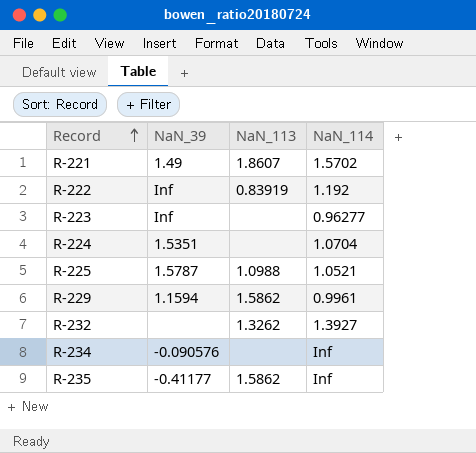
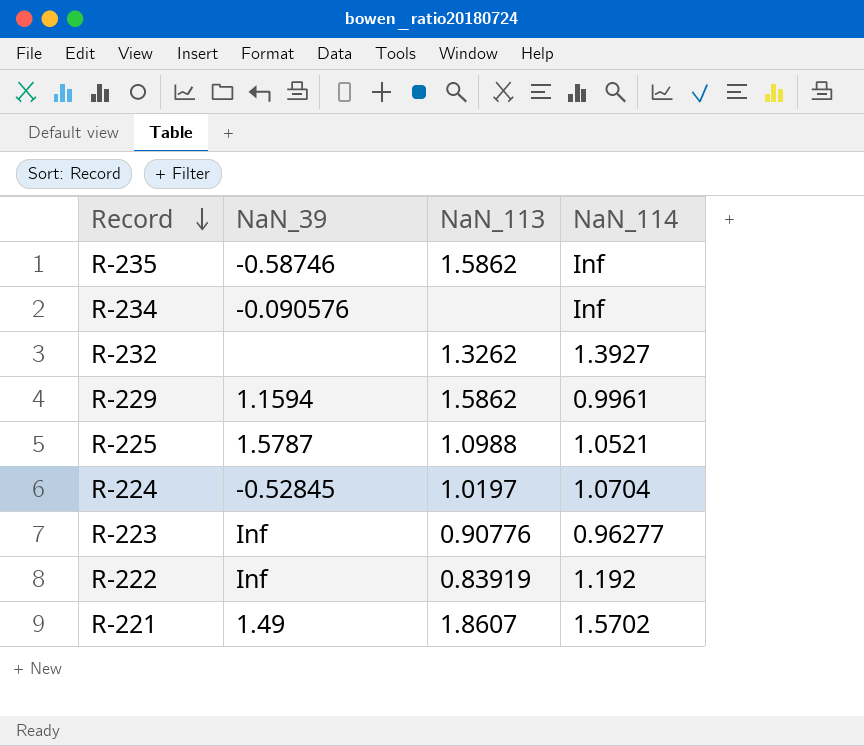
row order: Record ascending -> Record descending
R-235 | NaN_39: -0.41177 -> -0.58746
R-224 | NaN_39: 1.5351 -> -0.52845
R-224 | NaN_113: none -> 1.0197
R-223 | NaN_113: none -> 0.90776

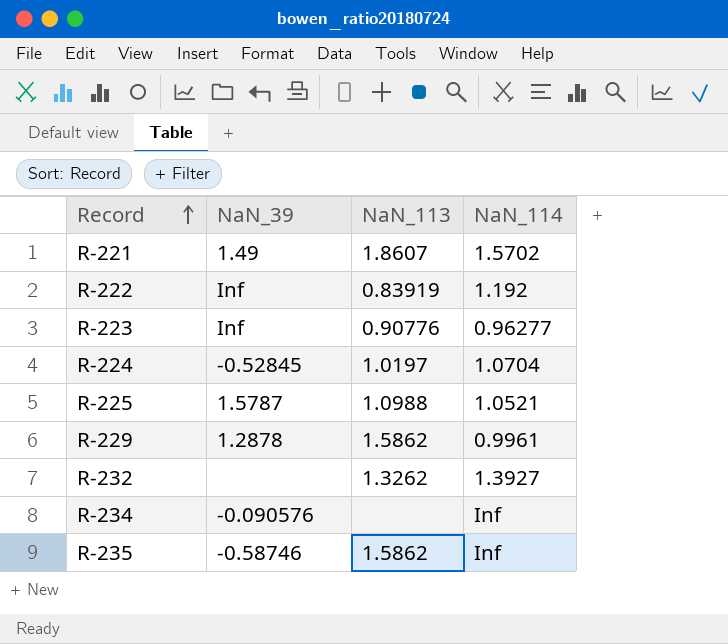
row order: Record descending -> Record ascending
R-229 | NaN_39: 1.1594 -> 1.2878

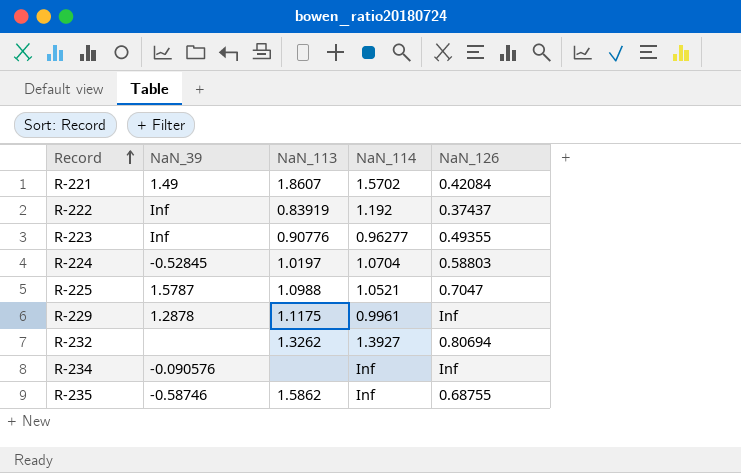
column NaN_126 | position: none -> 5
R-229 | NaN_113: 1.5862 -> 1.1175

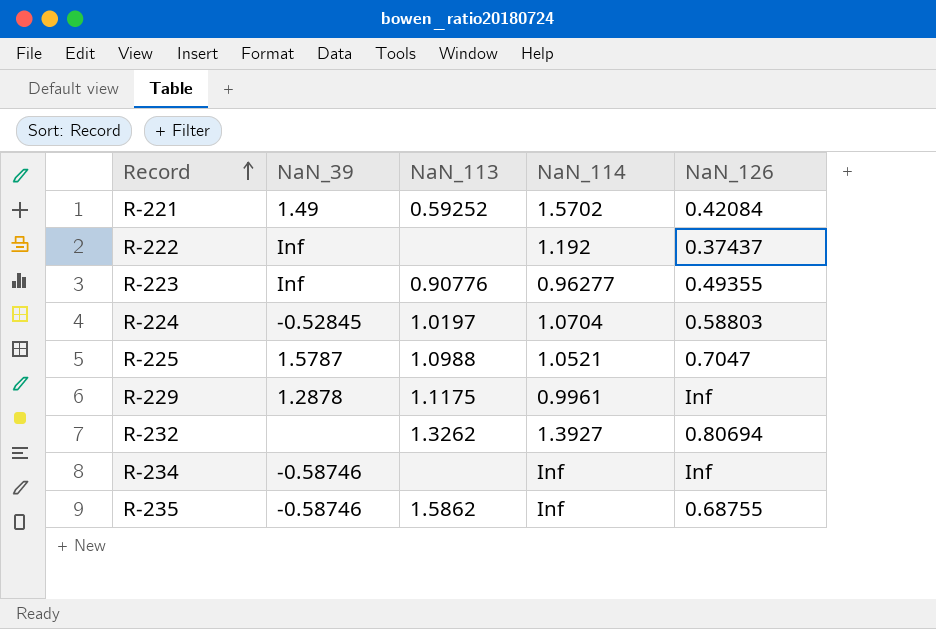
R-221 | NaN_113: 1.8607 -> 0.59252
R-222 | NaN_113: 0.83919 -> none
R-234 | NaN_39: -0.090576 -> -0.58746

